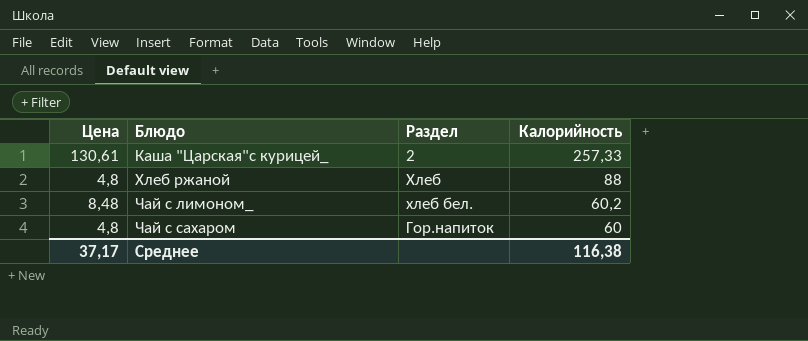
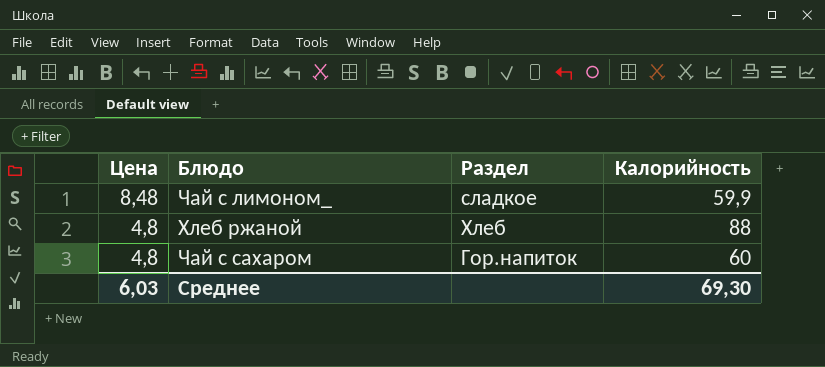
row order: Блюдо ascending -> Цена descending
row Каша "Царская"с курицей_: 130,61 | 2 | 257,33 -> none
Чай с лимоном_ | Раздел: хлеб бел. -> сладкое
Чай с лимоном_ | Калорийность: 60,2 -> 59,9
Среднее | Цена: 37,17 -> 6,03
Среднее | Калорийность: 116,38 -> 69,30

